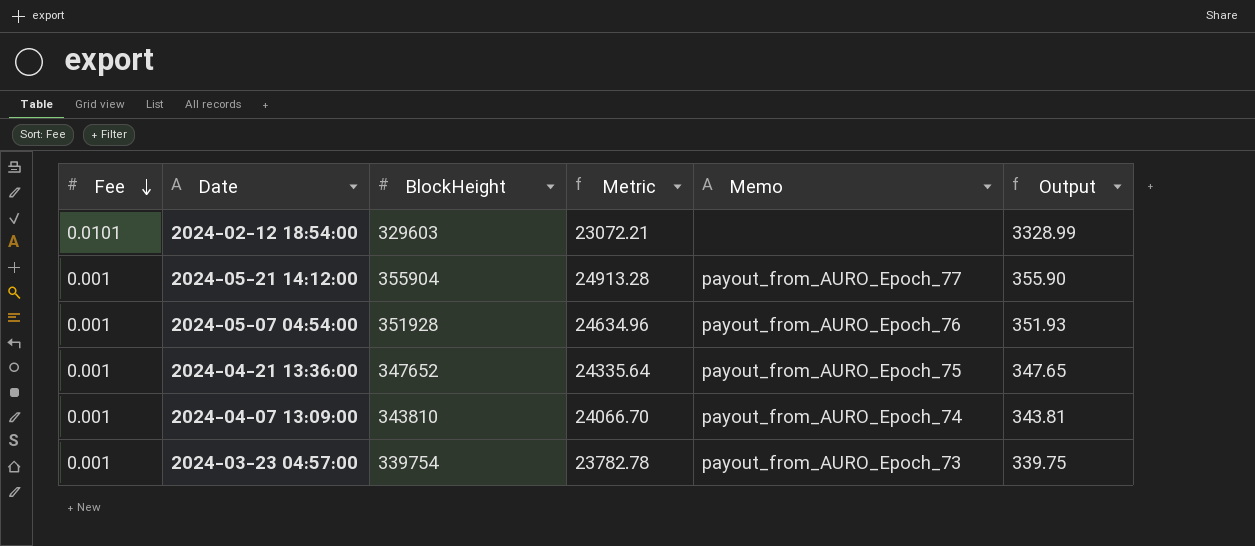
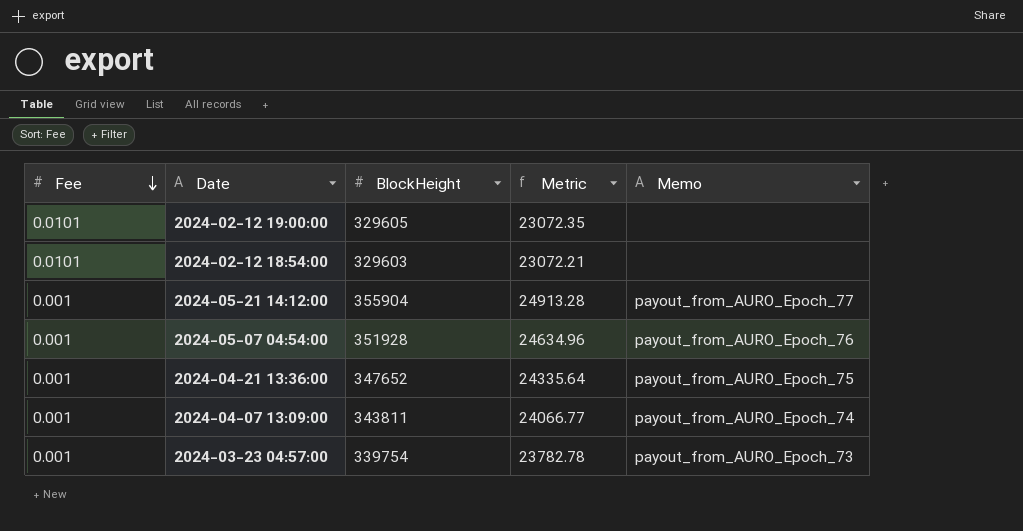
column Output | formula: [Fee] * [BlockHeight] -> none
row 2024-02-12 19:00:00: none -> 0.0101 | 329605 | 23072.35 | none
2024-04-07 13:09:00 | BlockHeight: 343810 -> 343811
2024-04-07 13:09:00 | Metric: 24066.70 -> 24066.77

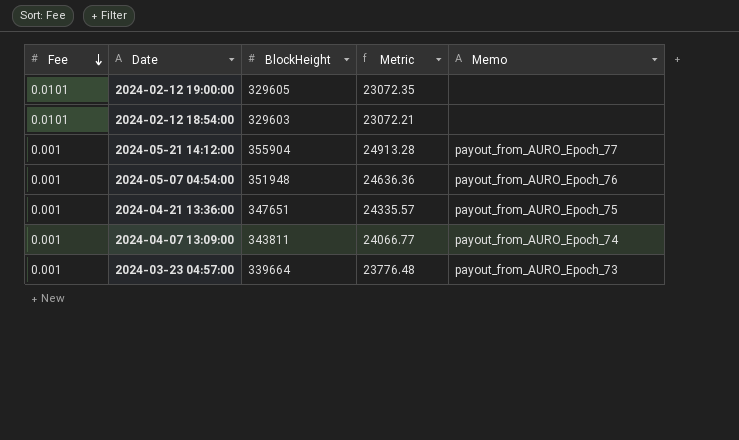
2024-05-07 04:54:00 | BlockHeight: 351928 -> 351948
2024-05-07 04:54:00 | Metric: 24634.96 -> 24636.36
2024-04-21 13:36:00 | BlockHeight: 347652 -> 347651
2024-04-21 13:36:00 | Metric: 24335.64 -> 24335.57
2024-03-23 04:57:00 | BlockHeight: 339754 -> 339664
2024-03-23 04:57:00 | Metric: 23782.78 -> 23776.48

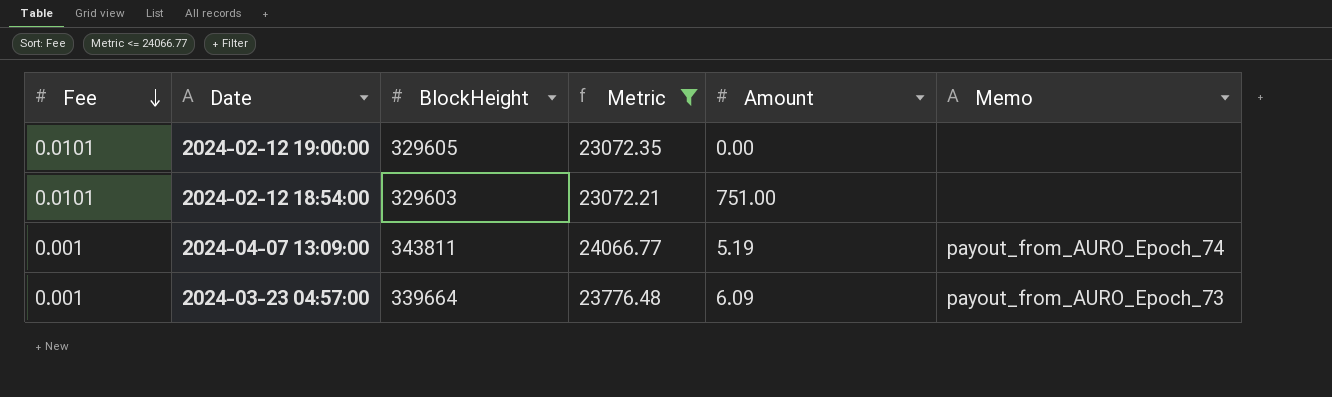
filter: none -> Metric <= 24066.77
column Amount | position: none -> 5

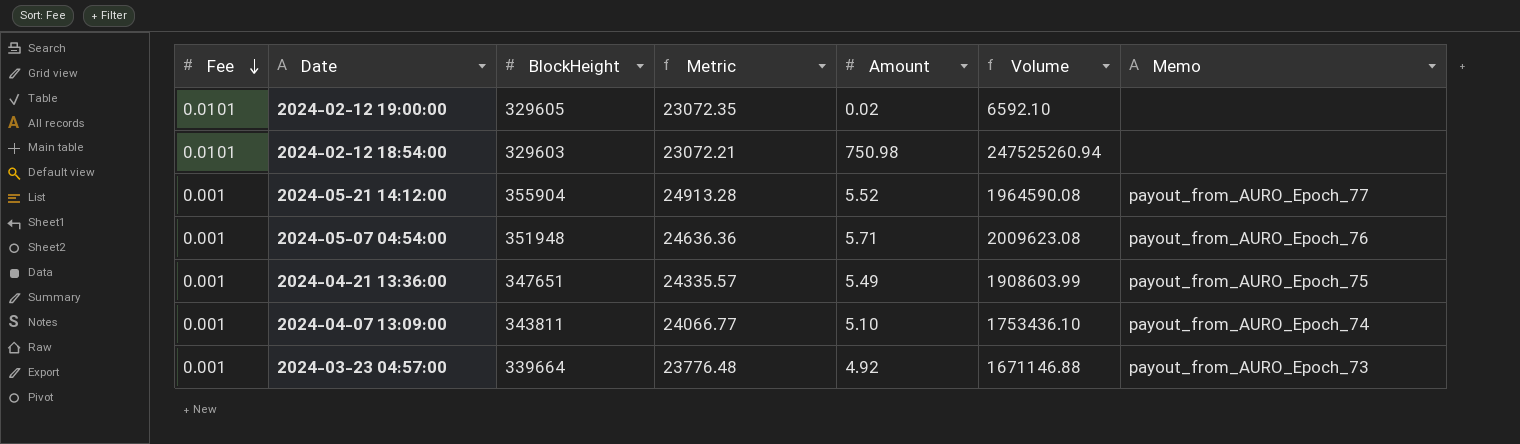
filter: Metric <= 24066.77 -> none
column Volume | formula: none -> [BlockHeight] * [Amount]
2024-02-12 19:00:00 | Amount: 0.00 -> 0.02
2024-02-12 18:54:00 | Amount: 751.00 -> 750.98
2024-04-07 13:09:00 | Amount: 5.19 -> 5.10
2024-03-23 04:57:00 | Amount: 6.09 -> 4.92

